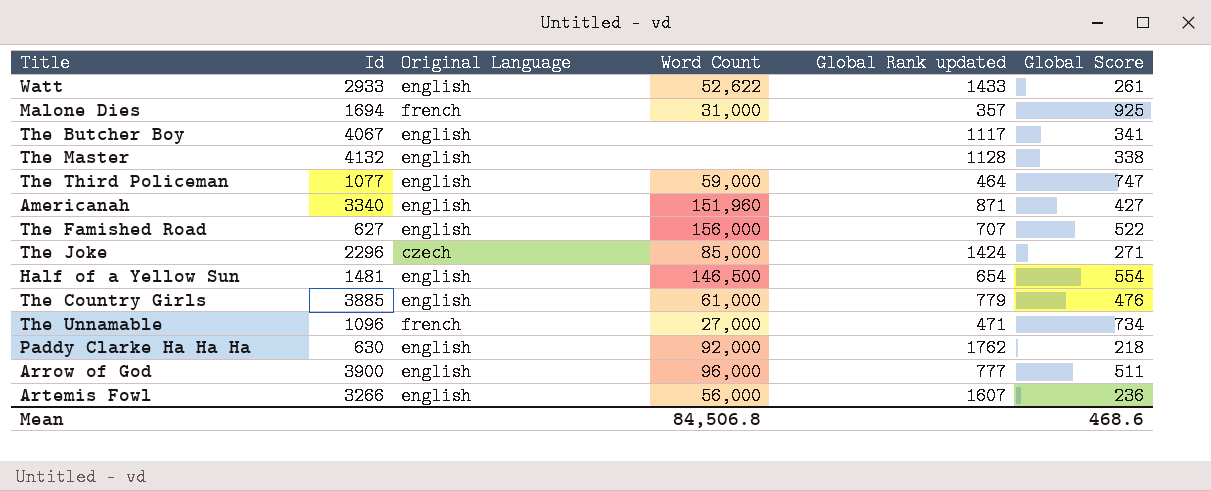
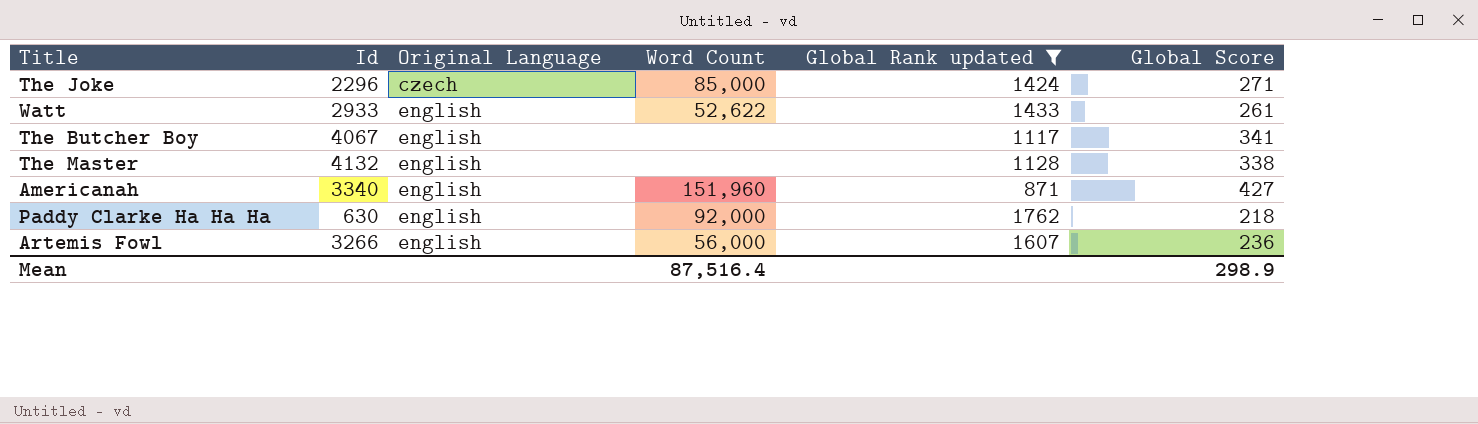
filter: none -> Global Rank updated >= 871
row order: none -> Original Language ascending
Mean | Word Count: 84,506.8 -> 87,516.4
Mean | Global Score: 468.6 -> 298.9

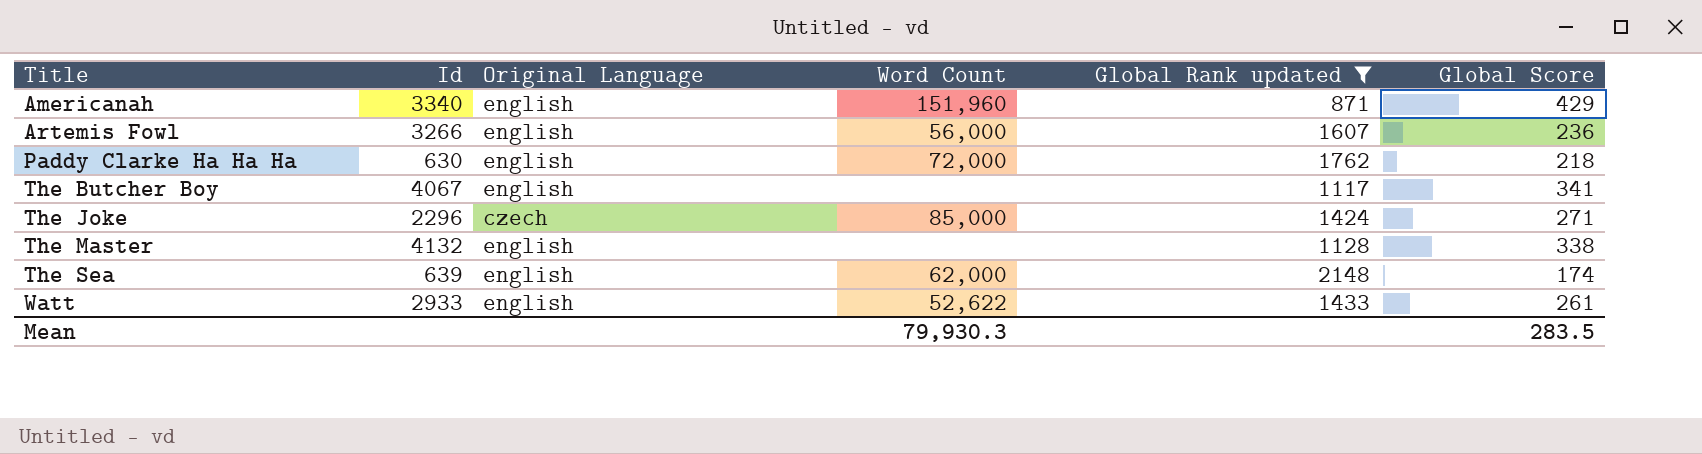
row order: Original Language ascending -> Title ascending
Americanah | Global Score: 427 -> 429
Paddy Clarke Ha Ha Ha | Word Count: 92,000 -> 72,000
row The Sea: none -> 639 | english | 62,000 | 2148 | 174
Mean | Word Count: 87,516.4 -> 79,930.3
Mean | Global Score: 298.9 -> 283.5

